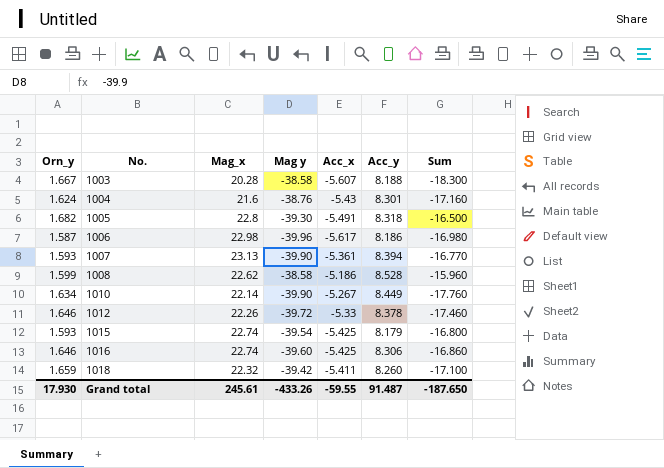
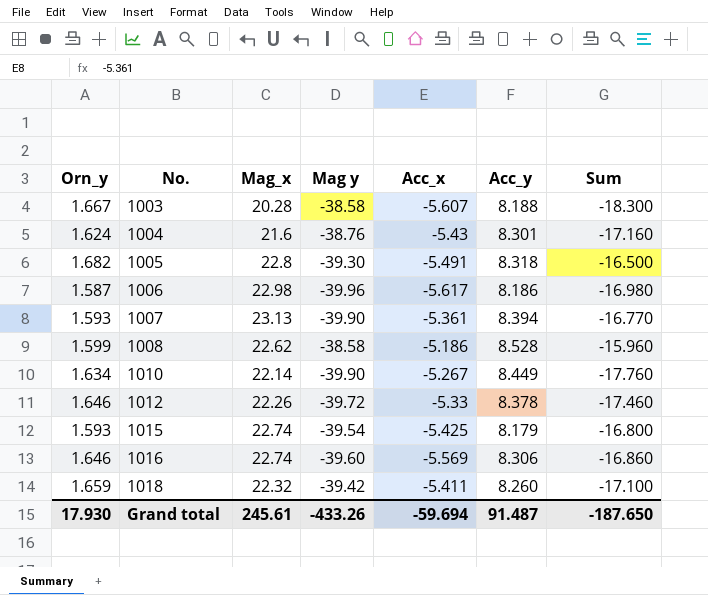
1016 | Acc_x: -5.425 -> -5.569
Grand total | Acc_x: -59.55 -> -59.694

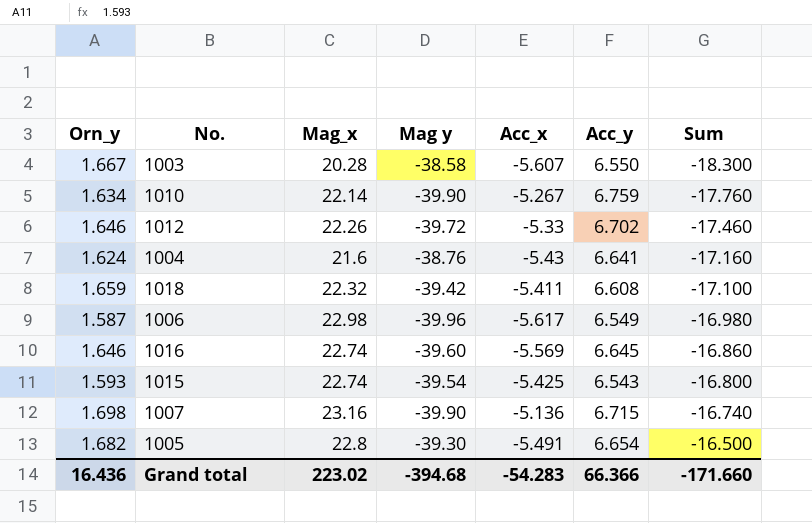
row order: No. ascending -> Sum ascending
row 1008: 1.599 | 22.62 | -38.58 | -5.186 | 8.528 | -15.960 -> none
1003 | Acc_y: 8.188 -> 6.550
1010 | Acc_y: 8.449 -> 6.759
1012 | Acc_y: 8.378 -> 6.702
1004 | Acc_y: 8.301 -> 6.641
1018 | Acc_y: 8.260 -> 6.608
1006 | Acc_y: 8.186 -> 6.549
1016 | Acc_y: 8.306 -> 6.645
1015 | Acc_y: 8.179 -> 6.543
1007 | Orn_y: 1.593 -> 1.698
1007 | Mag_x: 23.13 -> 23.16
1007 | Acc_x: -5.361 -> -5.136
1007 | Acc_y: 8.394 -> 6.715
1007 | Sum: -16.770 -> -16.740
1005 | Acc_y: 8.318 -> 6.654
Grand total | Orn_y: 17.930 -> 16.436
Grand total | Mag_x: 245.61 -> 223.02
Grand total | Mag y: -433.26 -> -394.68
Grand total | Acc_x: -59.694 -> -54.283
Grand total | Acc_y: 91.487 -> 66.366
Grand total | Sum: -187.650 -> -171.660

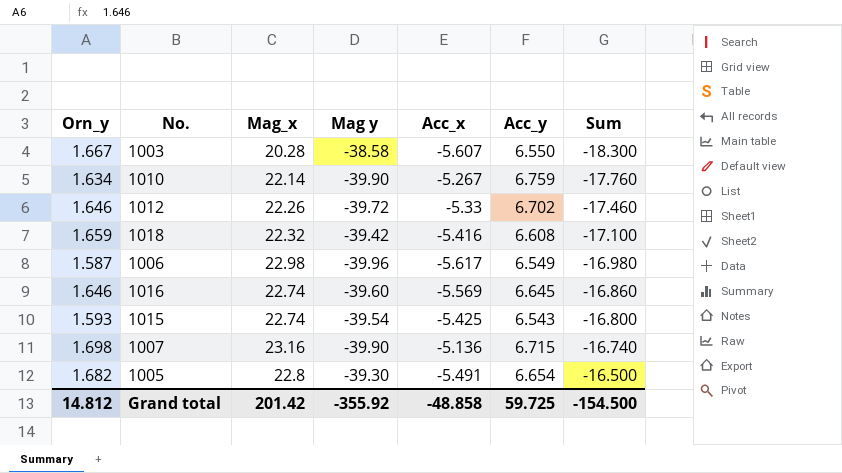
row 1004: 1.624 | 21.6 | -38.76 | -5.43 | 6.641 | -17.160 -> none
1018 | Acc_x: -5.411 -> -5.416
Grand total | Orn_y: 16.436 -> 14.812
Grand total | Mag_x: 223.02 -> 201.42
Grand total | Mag y: -394.68 -> -355.92
Grand total | Acc_x: -54.283 -> -48.858
Grand total | Acc_y: 66.366 -> 59.725
Grand total | Sum: -171.660 -> -154.500

